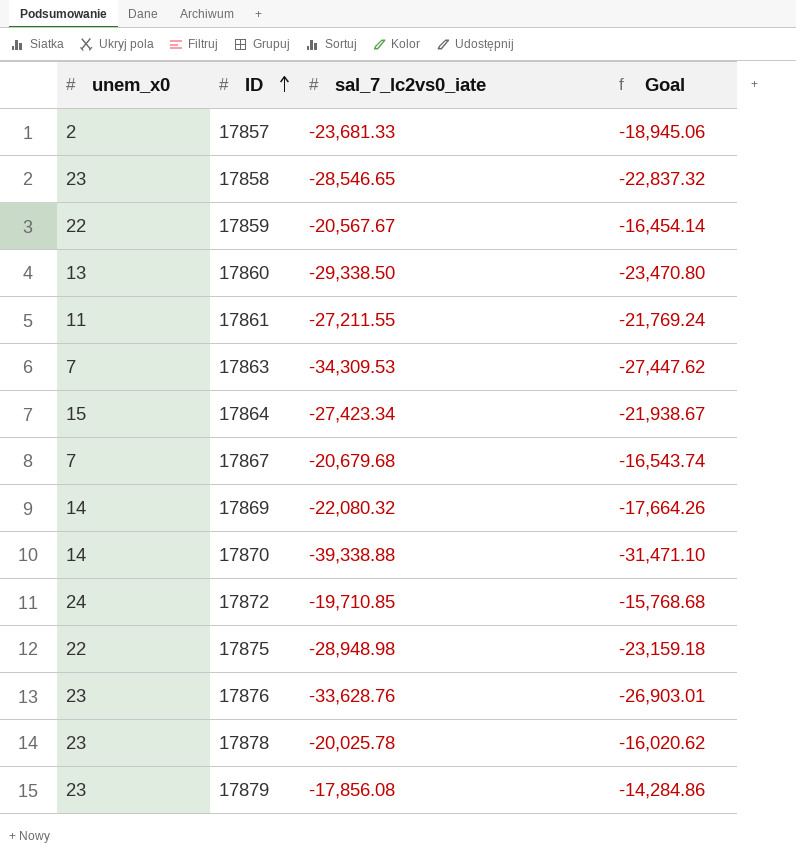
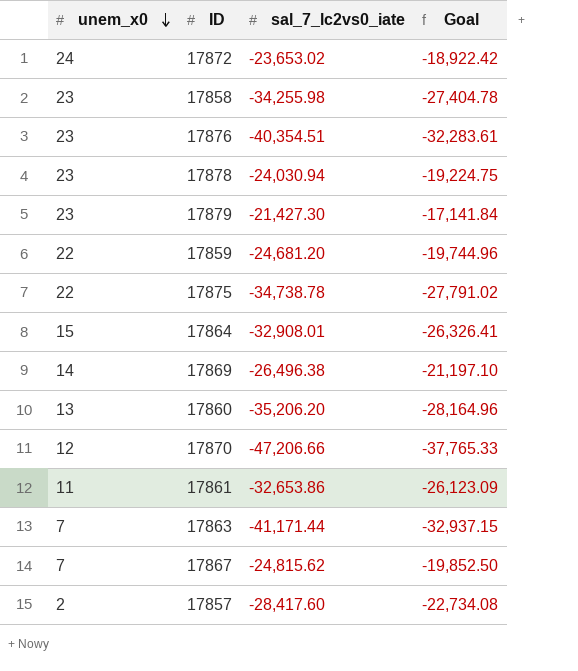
row order: ID ascending -> unem_x0 descending
17872 | sal_7_lc2vs0_iate: -19,710.85 -> -23,653.02
17872 | Goal: -15,768.68 -> -18,922.42
17858 | sal_7_lc2vs0_iate: -28,546.65 -> -34,255.98
17858 | Goal: -22,837.32 -> -27,404.78
17876 | sal_7_lc2vs0_iate: -33,628.76 -> -40,354.51
17876 | Goal: -26,903.01 -> -32,283.61
17878 | sal_7_lc2vs0_iate: -20,025.78 -> -24,030.94
17878 | Goal: -16,020.62 -> -19,224.75
17879 | sal_7_lc2vs0_iate: -17,856.08 -> -21,427.30
17879 | Goal: -14,284.86 -> -17,141.84
17859 | sal_7_lc2vs0_iate: -20,567.67 -> -24,681.20
17859 | Goal: -16,454.14 -> -19,744.96
17875 | sal_7_lc2vs0_iate: -28,948.98 -> -34,738.78
17875 | Goal: -23,159.18 -> -27,791.02
17864 | sal_7_lc2vs0_iate: -27,423.34 -> -32,908.01
17864 | Goal: -21,938.67 -> -26,326.41
17869 | sal_7_lc2vs0_iate: -22,080.32 -> -26,496.38
17869 | Goal: -17,664.26 -> -21,197.10
17860 | sal_7_lc2vs0_iate: -29,338.50 -> -35,206.20
17860 | Goal: -23,470.80 -> -28,164.96
17870 | unem_x0: 14 -> 12
17870 | sal_7_lc2vs0_iate: -39,338.88 -> -47,206.66
17870 | Goal: -31,471.10 -> -37,765.33
17861 | sal_7_lc2vs0_iate: -27,211.55 -> -32,653.86
17861 | Goal: -21,769.24 -> -26,123.09
17863 | sal_7_lc2vs0_iate: -34,309.53 -> -41,171.44
17863 | Goal: -27,447.62 -> -32,937.15
17867 | sal_7_lc2vs0_iate: -20,679.68 -> -24,815.62
17867 | Goal: -16,543.74 -> -19,852.50
17857 | sal_7_lc2vs0_iate: -23,681.33 -> -28,417.60
17857 | Goal: -18,945.06 -> -22,734.08

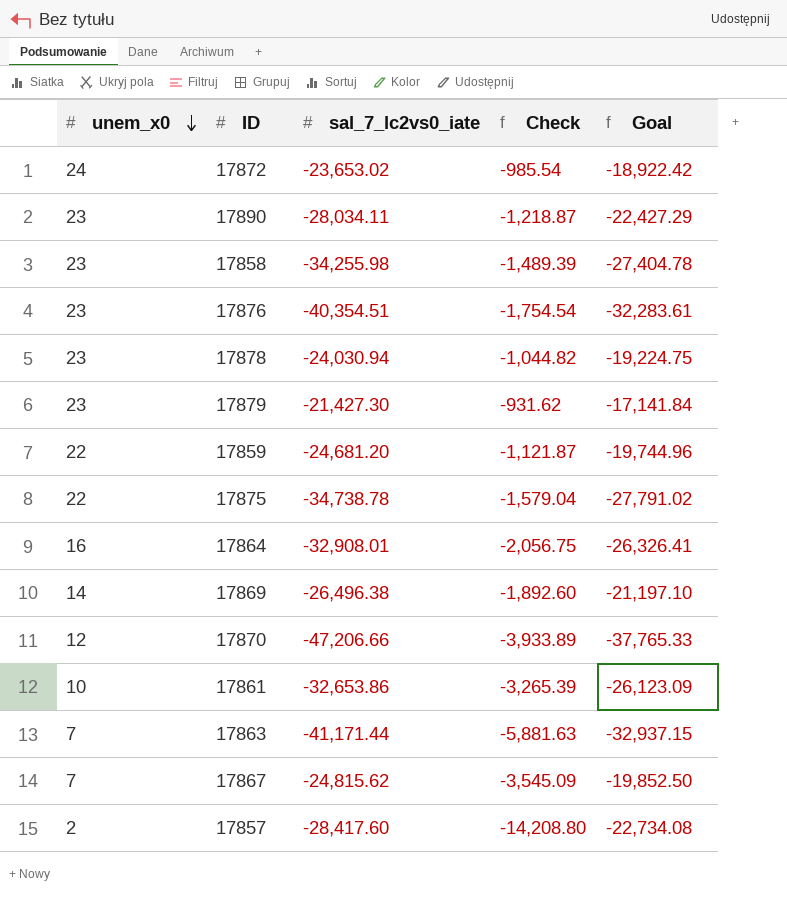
column Check | formula: none -> [sal_7_lc2vs0_iate] / [unem_x0]
row 17860: 13 | -35,206.20 | -28,164.96 -> none
row 17890: none -> 23 | -28,034.11 | -1,218.87 | -22,427.29
17864 | unem_x0: 15 -> 16
17861 | unem_x0: 11 -> 10

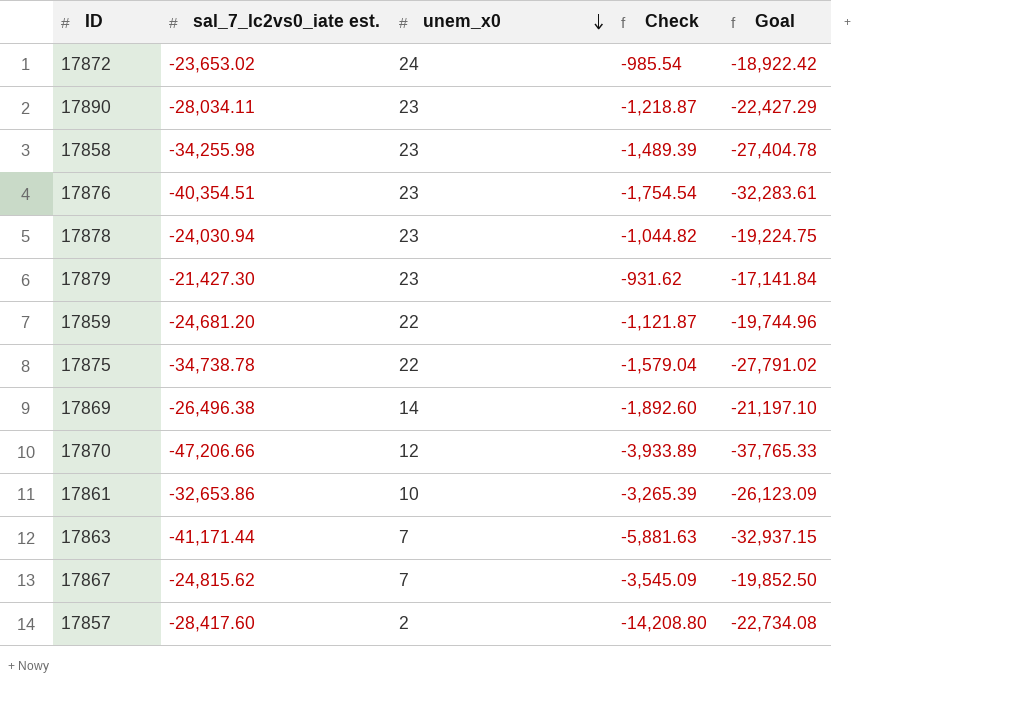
column name: sal_7_lc2vs0_iate -> sal_7_lc2vs0_iate est.
column unem_x0 | position: 1 -> 3
row 17864: 16 | -32,908.01 | -2,056.75 | -26,326.41 -> none

